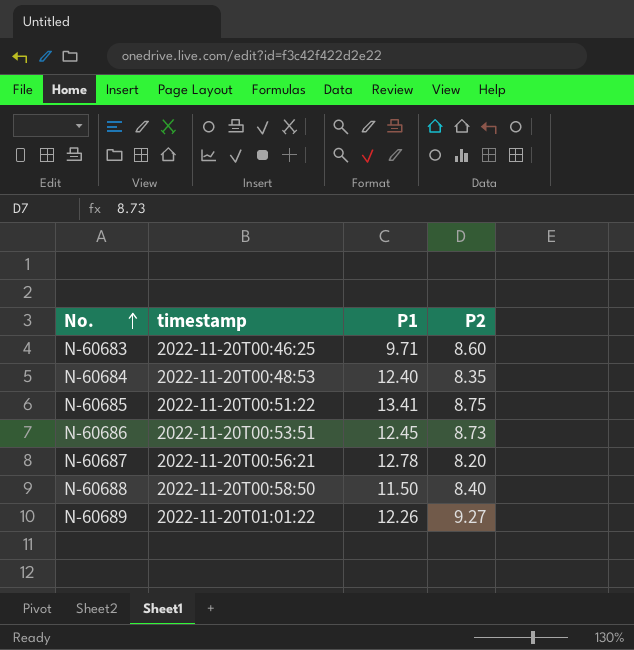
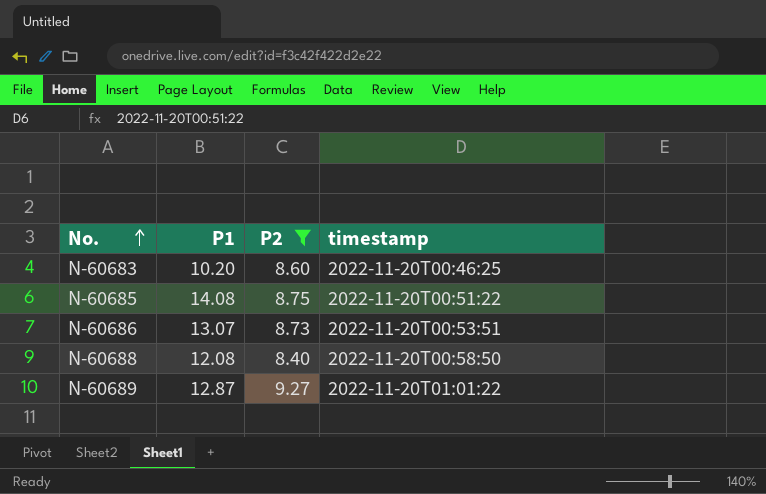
filter: none -> P2 >= 8.40
column timestamp | position: 2 -> 4
N-60683 | P1: 9.71 -> 10.20
N-60685 | P1: 13.41 -> 14.08
N-60686 | P1: 12.45 -> 13.07
N-60688 | P1: 11.50 -> 12.08
N-60689 | P1: 12.26 -> 12.87

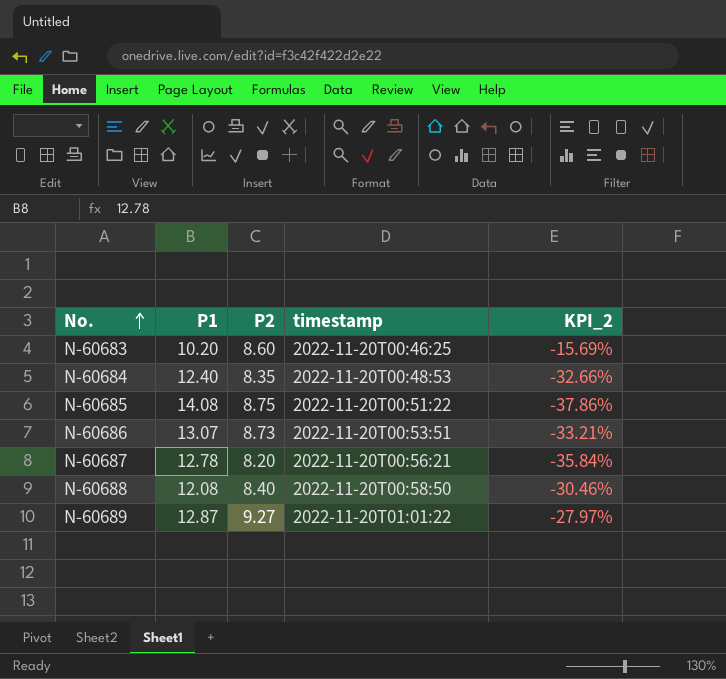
filter: P2 >= 8.40 -> none
column KPI_2 | formula: none -> ([P2] - [P1]) / [P1]

